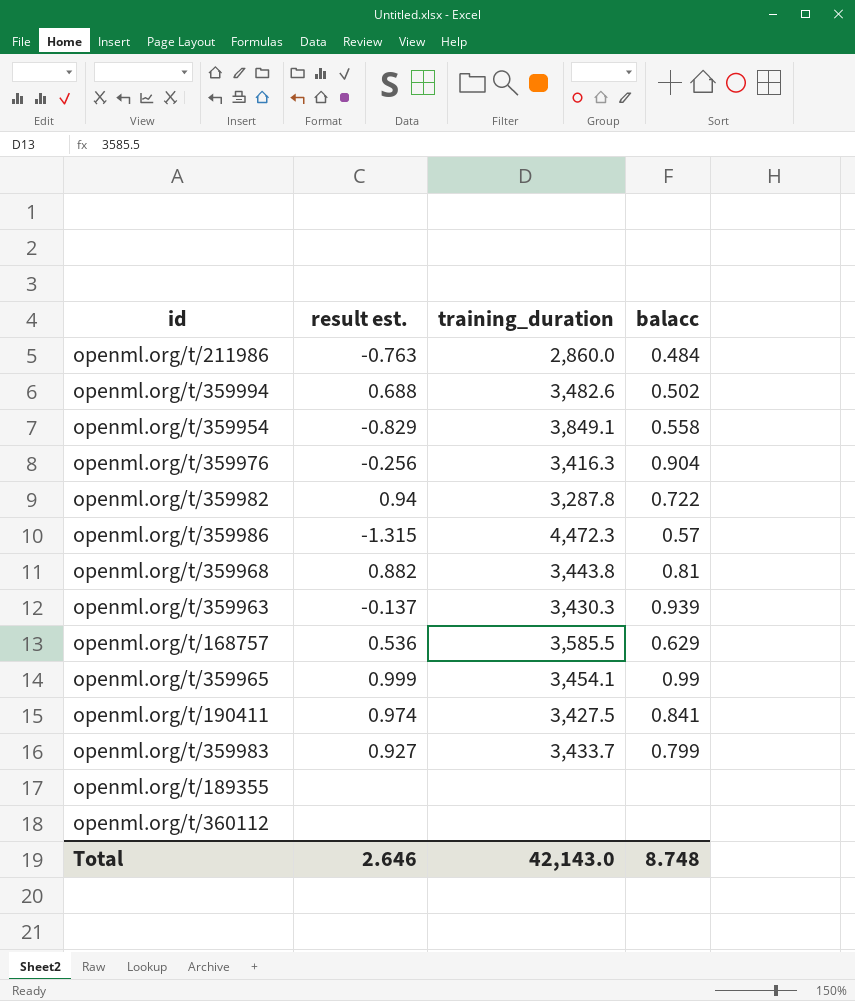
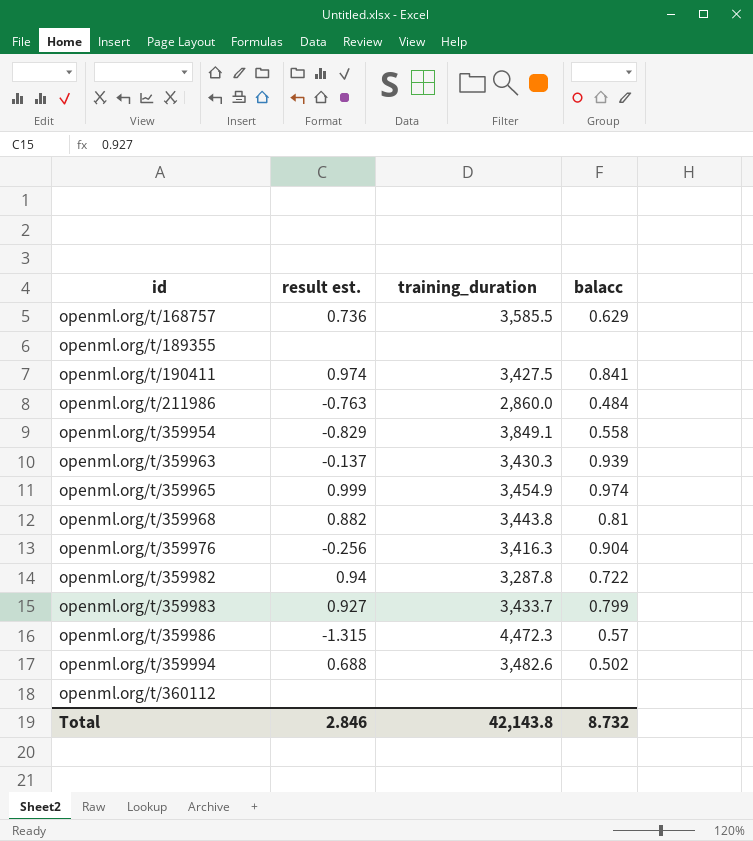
row order: none -> id ascending
openml.org/t/168757 | result est.: 0.536 -> 0.736
openml.org/t/359965 | training_duration: 3,454.1 -> 3,454.9
openml.org/t/359965 | balacc: 0.99 -> 0.974
Total | result est.: 2.646 -> 2.846
Total | training_duration: 42,143.0 -> 42,143.8
Total | balacc: 8.748 -> 8.732

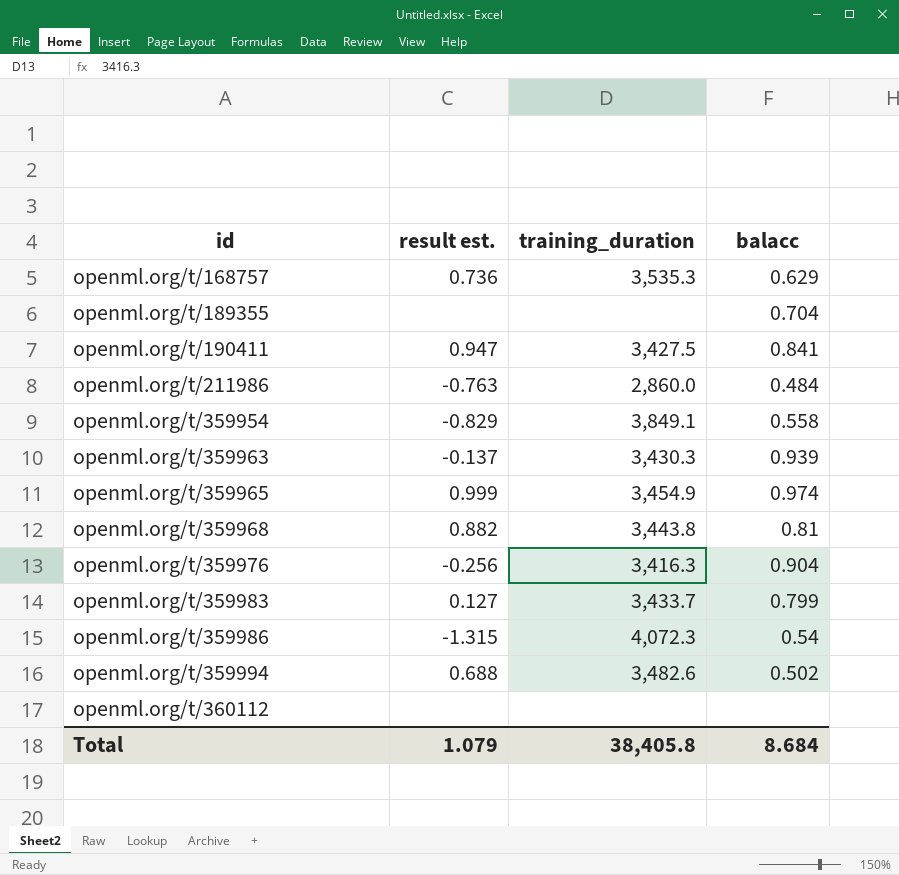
row openml.org/t/359982: 0.94 | 3,287.8 | 0.722 -> none
openml.org/t/168757 | training_duration: 3,585.5 -> 3,535.3
openml.org/t/189355 | balacc: none -> 0.704
openml.org/t/190411 | result est.: 0.974 -> 0.947
openml.org/t/359983 | result est.: 0.927 -> 0.127
openml.org/t/359986 | training_duration: 4,472.3 -> 4,072.3
openml.org/t/359986 | balacc: 0.57 -> 0.54
Total | result est.: 2.846 -> 1.079
Total | training_duration: 42,143.8 -> 38,405.8
Total | balacc: 8.732 -> 8.684

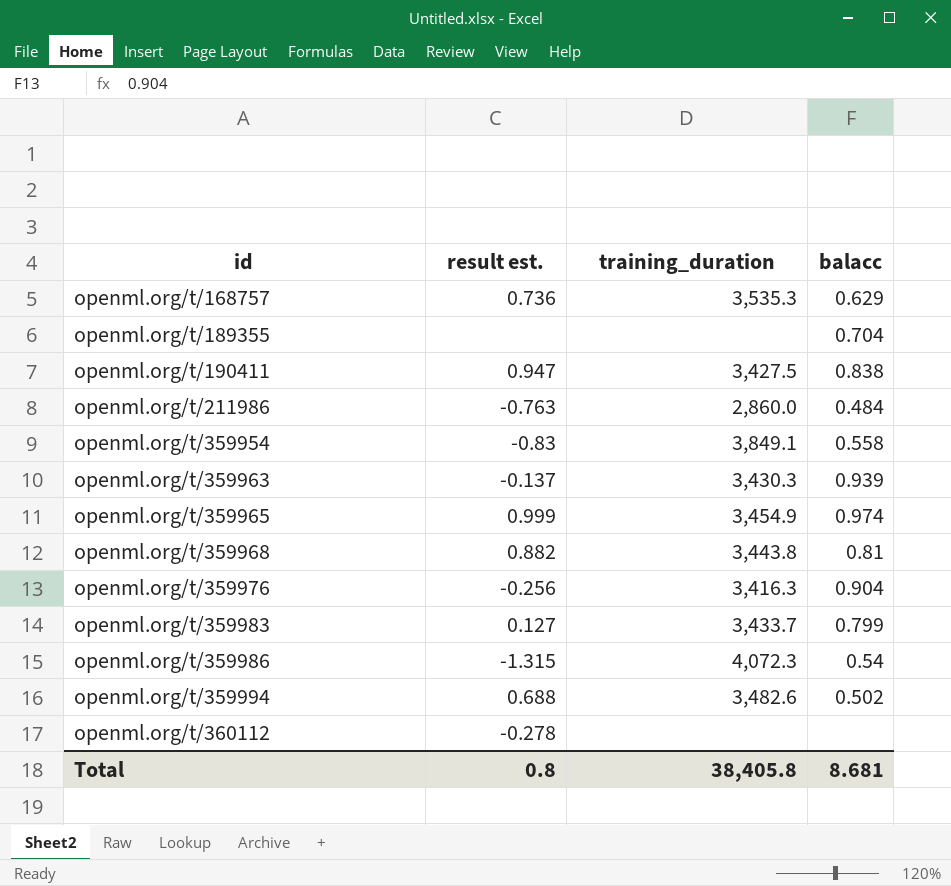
openml.org/t/190411 | balacc: 0.841 -> 0.838
openml.org/t/359954 | result est.: -0.829 -> -0.83
openml.org/t/360112 | result est.: none -> -0.278
Total | result est.: 1.079 -> 0.8
Total | balacc: 8.684 -> 8.681

